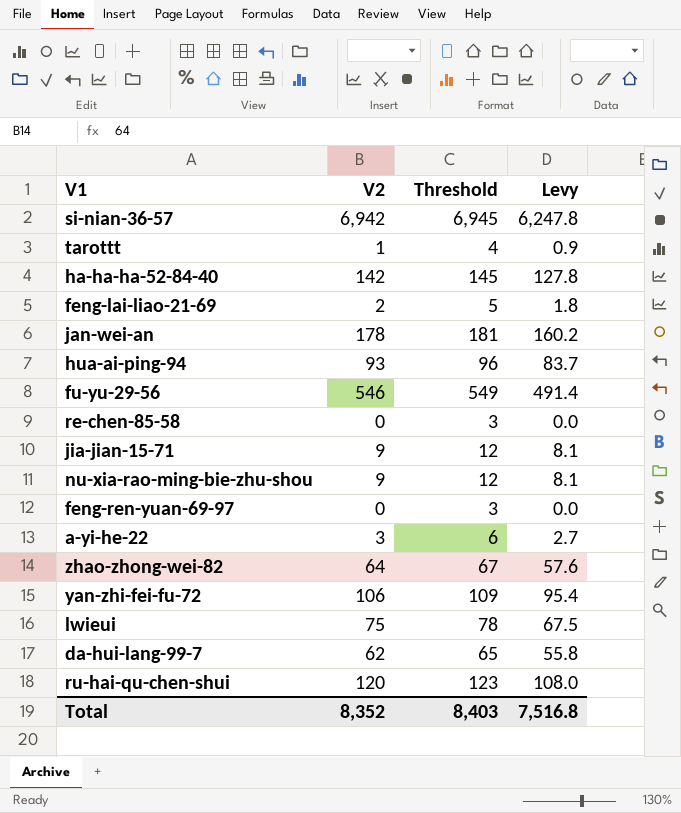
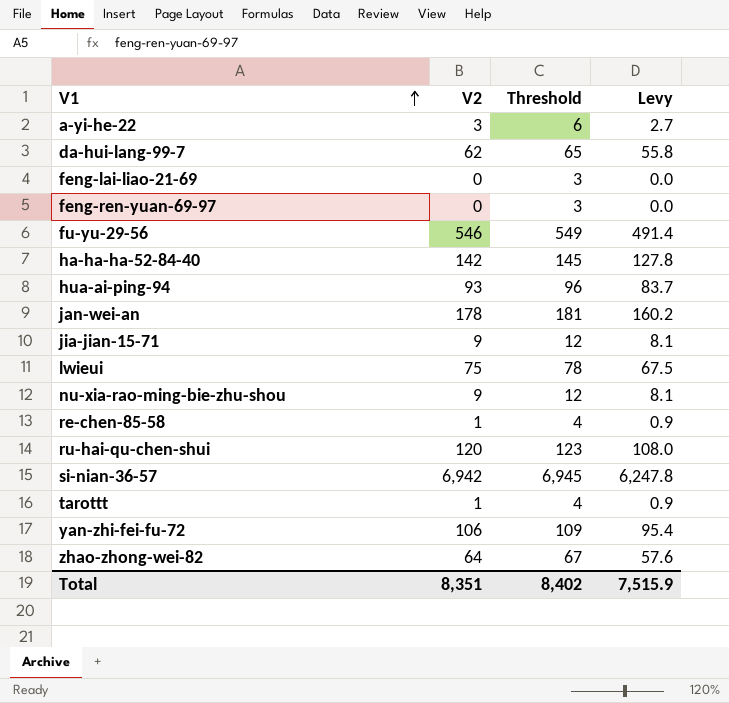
row order: none -> V1 ascending
feng-lai-liao-21-69 | V2: 2 -> 0
feng-lai-liao-21-69 | Threshold: 5 -> 3
feng-lai-liao-21-69 | Levy: 1.8 -> 0.0
re-chen-85-58 | V2: 0 -> 1
re-chen-85-58 | Threshold: 3 -> 4
re-chen-85-58 | Levy: 0.0 -> 0.9
Total | V2: 8,352 -> 8,351
Total | Threshold: 8,403 -> 8,402
Total | Levy: 7,516.8 -> 7,515.9

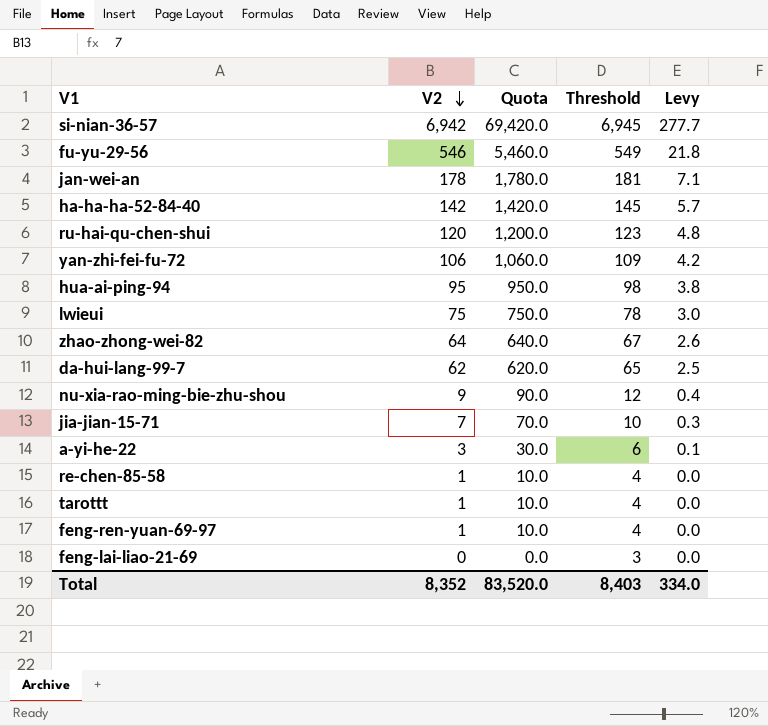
row order: V1 ascending -> V2 descending
column Quota | formula: none -> [V2] * 10
column Levy | formula: [V2] * 0.9 -> [V2] * 0.04
hua-ai-ping-94 | V2: 93 -> 95
hua-ai-ping-94 | Threshold: 96 -> 98
jia-jian-15-71 | V2: 9 -> 7
jia-jian-15-71 | Threshold: 12 -> 10
feng-ren-yuan-69-97 | V2: 0 -> 1
feng-ren-yuan-69-97 | Threshold: 3 -> 4
Total | V2: 8,351 -> 8,352
Total | Threshold: 8,402 -> 8,403
Total | Levy: 7,515.9 -> 334.0

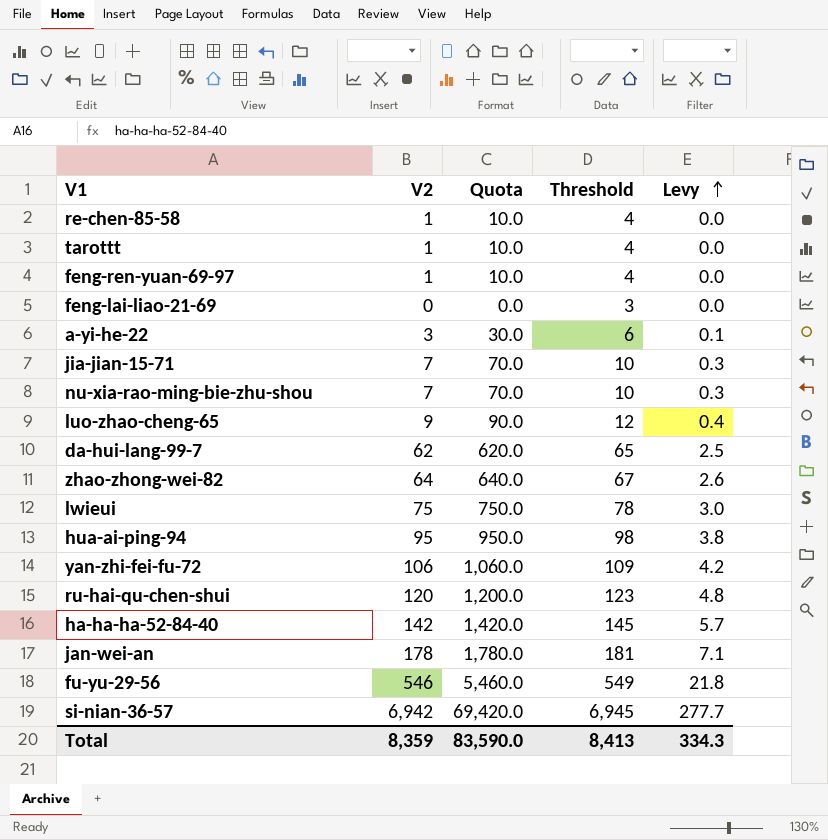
row order: V2 descending -> Levy ascending
nu-xia-rao-ming-bie-zhu-shou | V2: 9 -> 7
nu-xia-rao-ming-bie-zhu-shou | Quota: 90.0 -> 70.0
nu-xia-rao-ming-bie-zhu-shou | Threshold: 12 -> 10
nu-xia-rao-ming-bie-zhu-shou | Levy: 0.4 -> 0.3
row luo-zhao-cheng-65: none -> 9 | 90.0 | 12 | 0.4
Total | V2: 8,352 -> 8,359
Total | Quota: 83,520.0 -> 83,590.0
Total | Threshold: 8,403 -> 8,413
Total | Levy: 334.0 -> 334.3

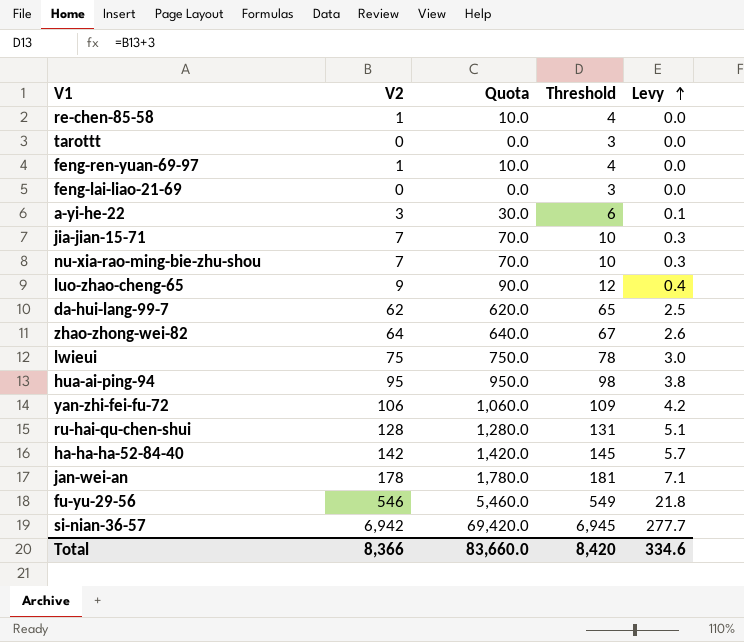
tarottt | V2: 1 -> 0
tarottt | Quota: 10.0 -> 0.0
tarottt | Threshold: 4 -> 3
ru-hai-qu-chen-shui | V2: 120 -> 128
ru-hai-qu-chen-shui | Quota: 1,200.0 -> 1,280.0
ru-hai-qu-chen-shui | Threshold: 123 -> 131
ru-hai-qu-chen-shui | Levy: 4.8 -> 5.1
Total | V2: 8,359 -> 8,366
Total | Quota: 83,590.0 -> 83,660.0
Total | Threshold: 8,413 -> 8,420
Total | Levy: 334.3 -> 334.6

